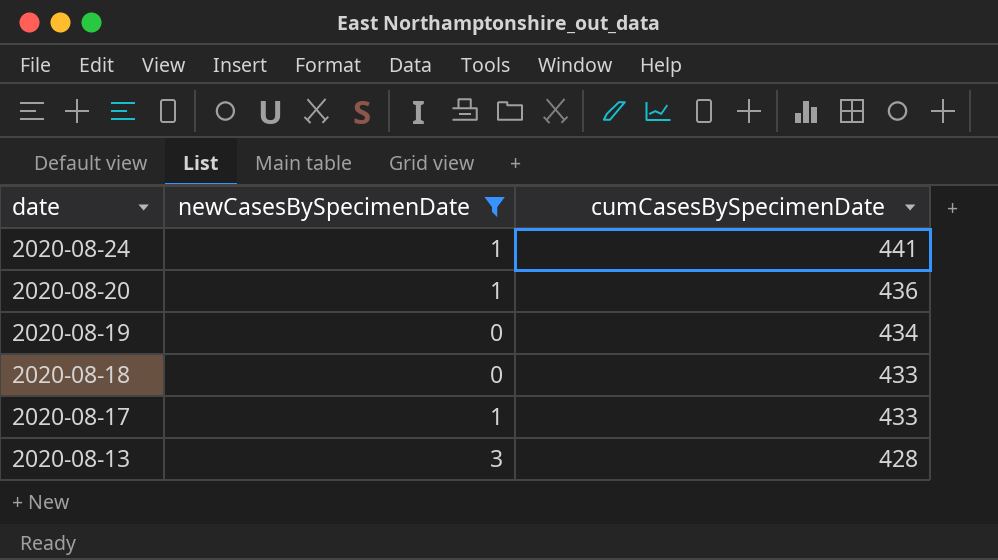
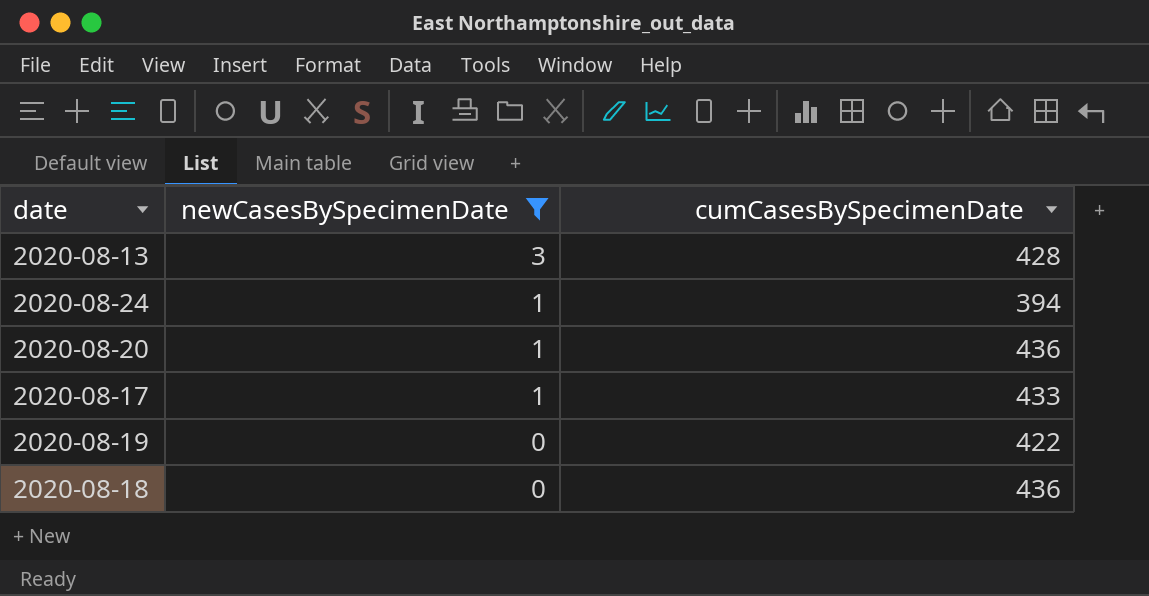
row order: date descending -> newCasesBySpecimenDate descending
2020-08-24 | cumCasesBySpecimenDate: 441 -> 394
2020-08-19 | cumCasesBySpecimenDate: 434 -> 422
2020-08-18 | cumCasesBySpecimenDate: 433 -> 436

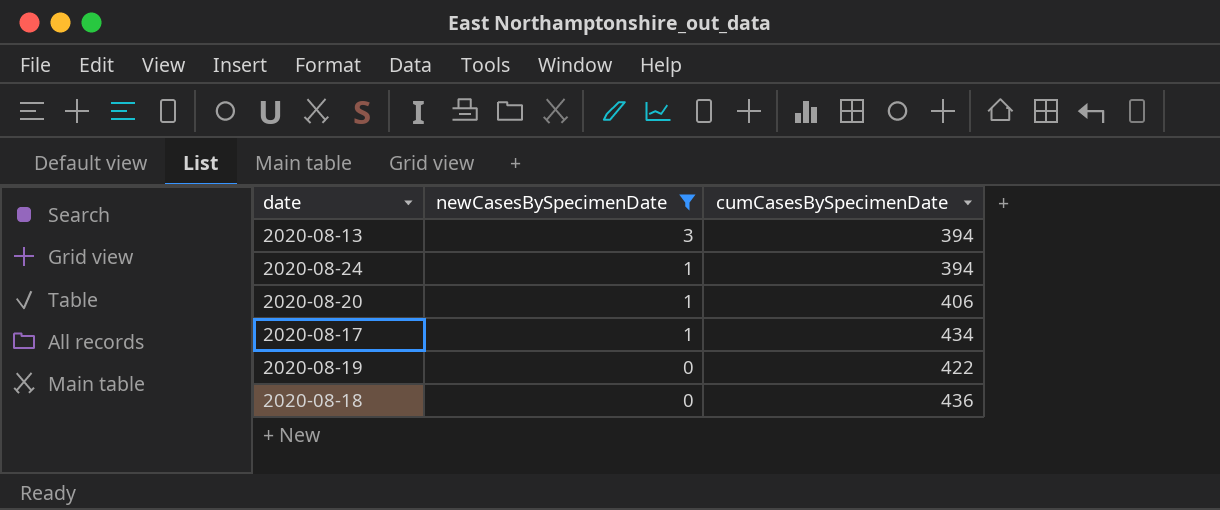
2020-08-13 | cumCasesBySpecimenDate: 428 -> 394
2020-08-20 | cumCasesBySpecimenDate: 436 -> 406
2020-08-17 | cumCasesBySpecimenDate: 433 -> 434

